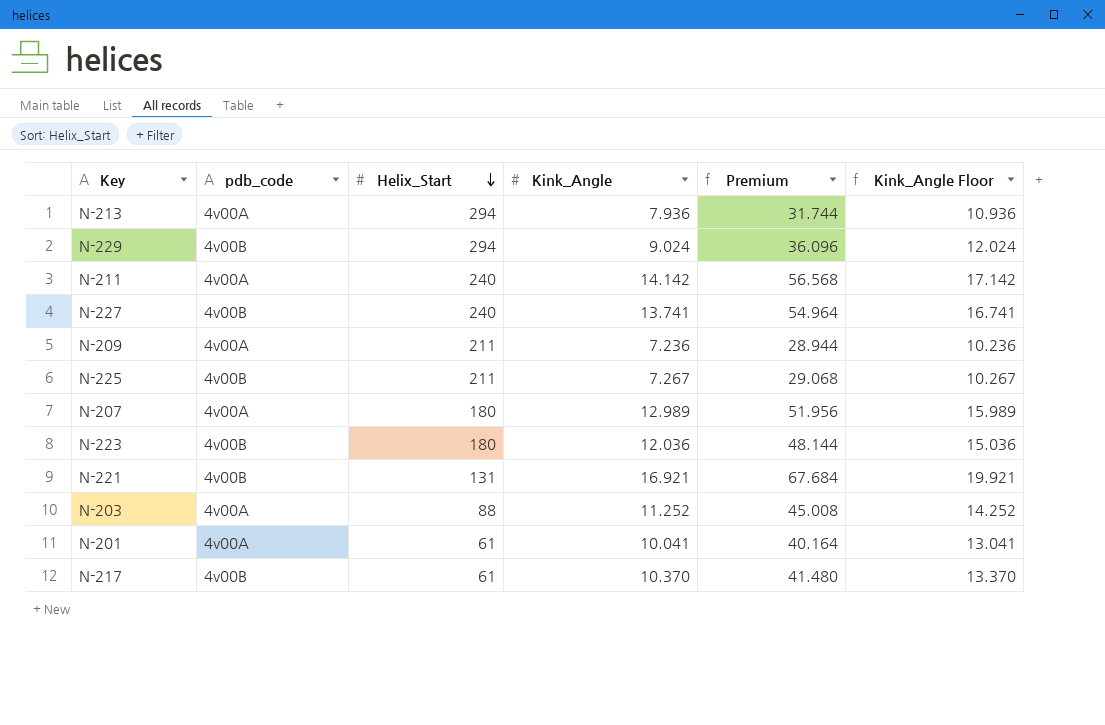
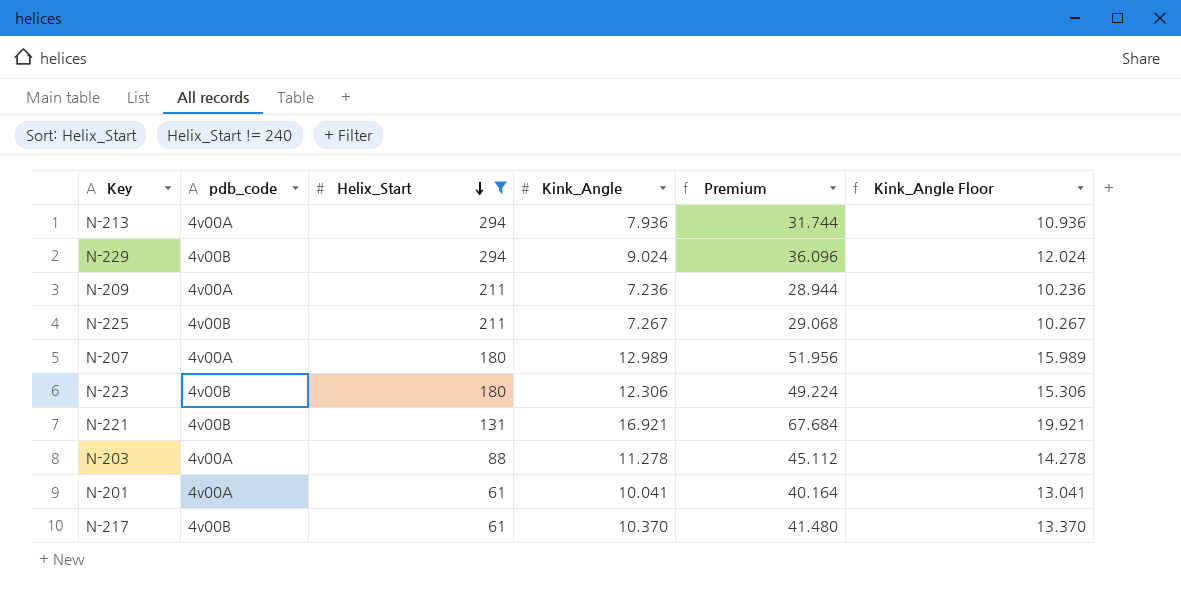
filter: none -> Helix_Start != 240
N-223 | Kink_Angle: 12.036 -> 12.306
N-223 | Premium: 48.144 -> 49.224
N-223 | Kink_Angle Floor: 15.036 -> 15.306
N-203 | Kink_Angle: 11.252 -> 11.278
N-203 | Premium: 45.008 -> 45.112
N-203 | Kink_Angle Floor: 14.252 -> 14.278

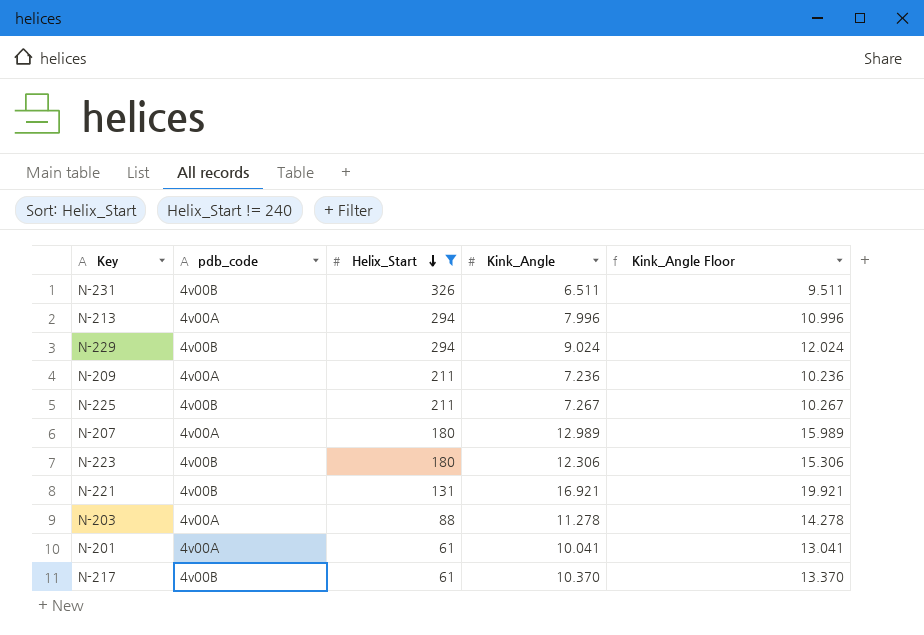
column Premium | formula: [Kink_Angle] * 4 -> none
row N-231: none -> 4v00B | 326 | 6.511 | 9.511
N-213 | Kink_Angle: 7.936 -> 7.996
N-213 | Kink_Angle Floor: 10.936 -> 10.996

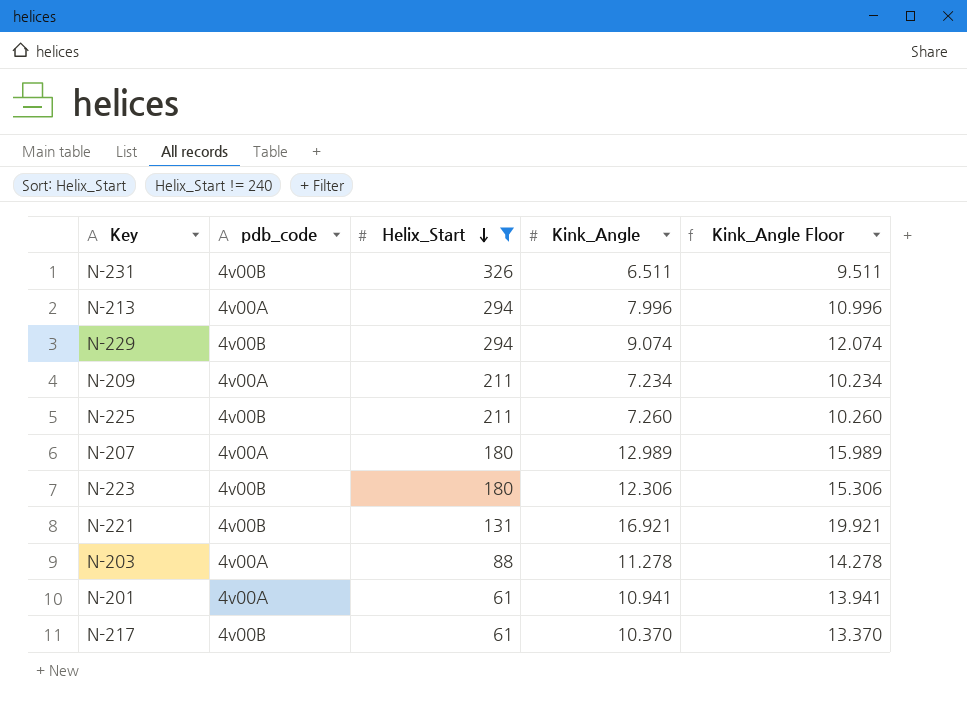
N-229 | Kink_Angle: 9.024 -> 9.074
N-229 | Kink_Angle Floor: 12.024 -> 12.074
N-209 | Kink_Angle: 7.236 -> 7.234
N-209 | Kink_Angle Floor: 10.236 -> 10.234
N-225 | Kink_Angle: 7.267 -> 7.260
N-225 | Kink_Angle Floor: 10.267 -> 10.260
N-201 | Kink_Angle: 10.041 -> 10.941
N-201 | Kink_Angle Floor: 13.041 -> 13.941

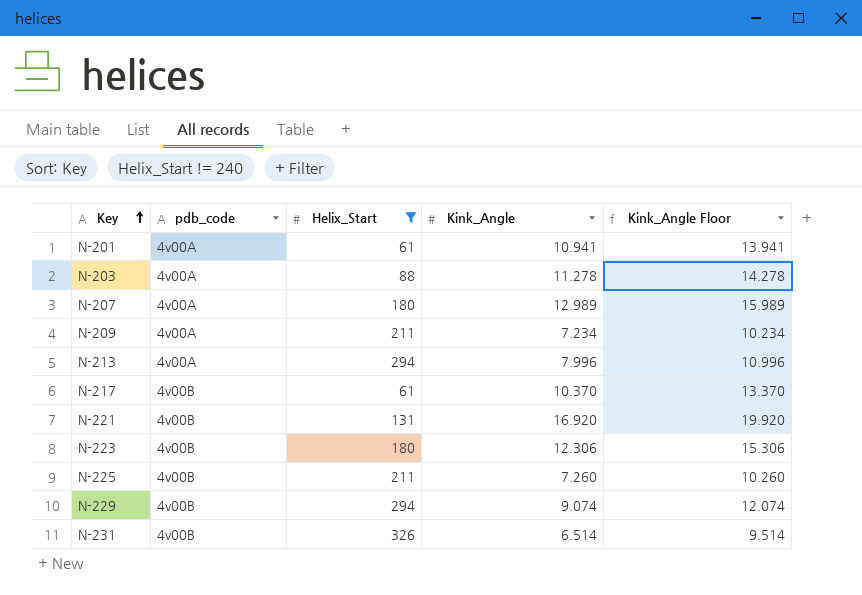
row order: Helix_Start descending -> Key ascending
N-221 | Kink_Angle: 16.921 -> 16.920
N-221 | Kink_Angle Floor: 19.921 -> 19.920
N-231 | Kink_Angle: 6.511 -> 6.514
N-231 | Kink_Angle Floor: 9.511 -> 9.514

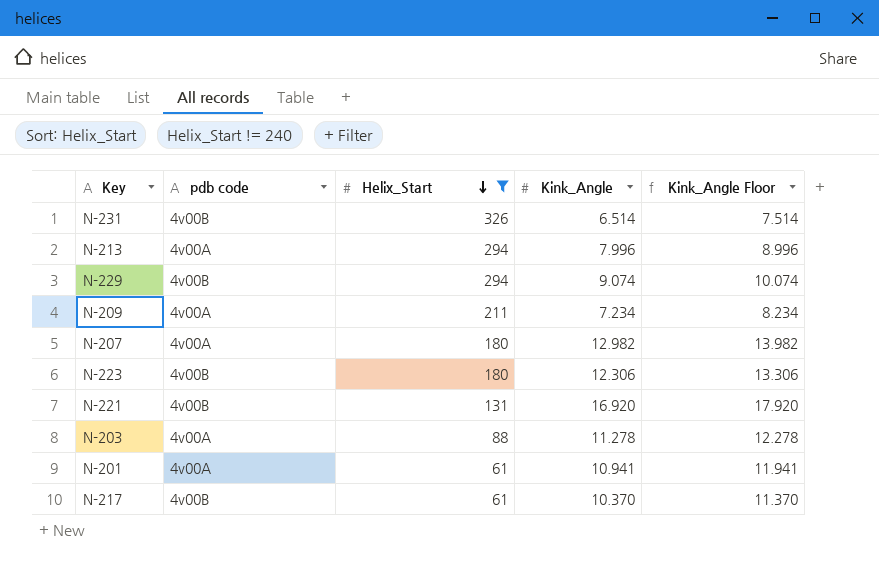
row order: Key ascending -> Helix_Start descending
column name: pdb_code -> pdb code
column Kink_Angle Floor | formula: [Kink_Angle] + 3 -> [Kink_Angle] + 1
row N-225: 4v00B | 211 | 7.260 | 10.260 -> none
N-207 | Kink_Angle: 12.989 -> 12.982

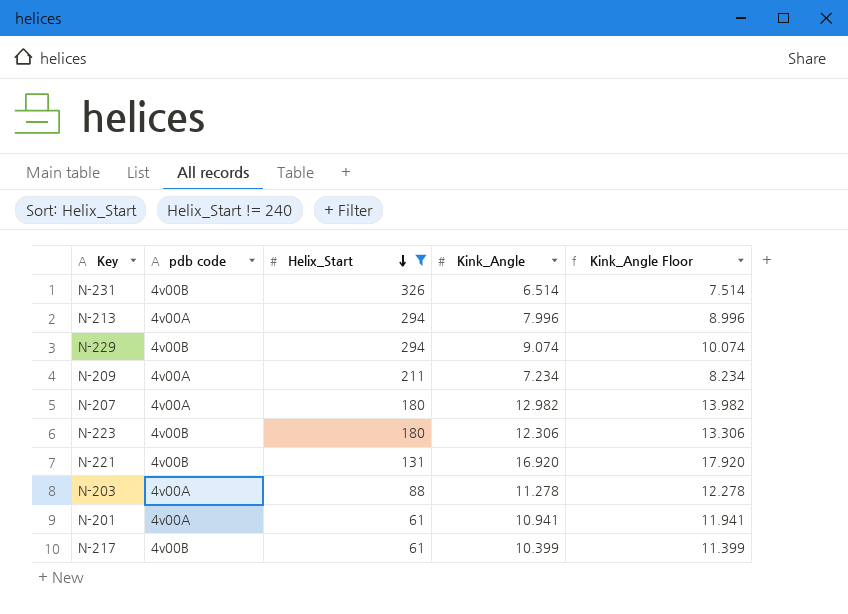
N-217 | Kink_Angle: 10.370 -> 10.399
N-217 | Kink_Angle Floor: 11.370 -> 11.399

